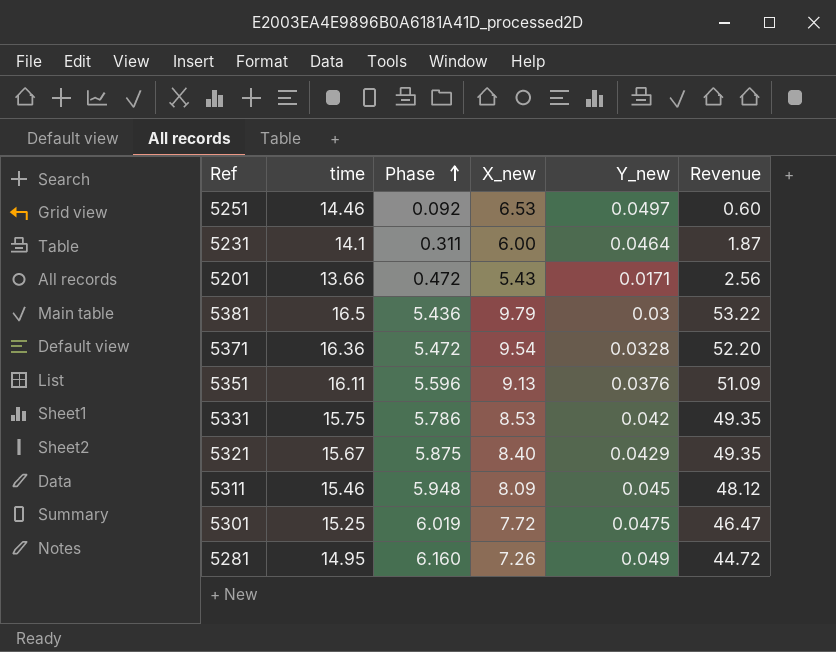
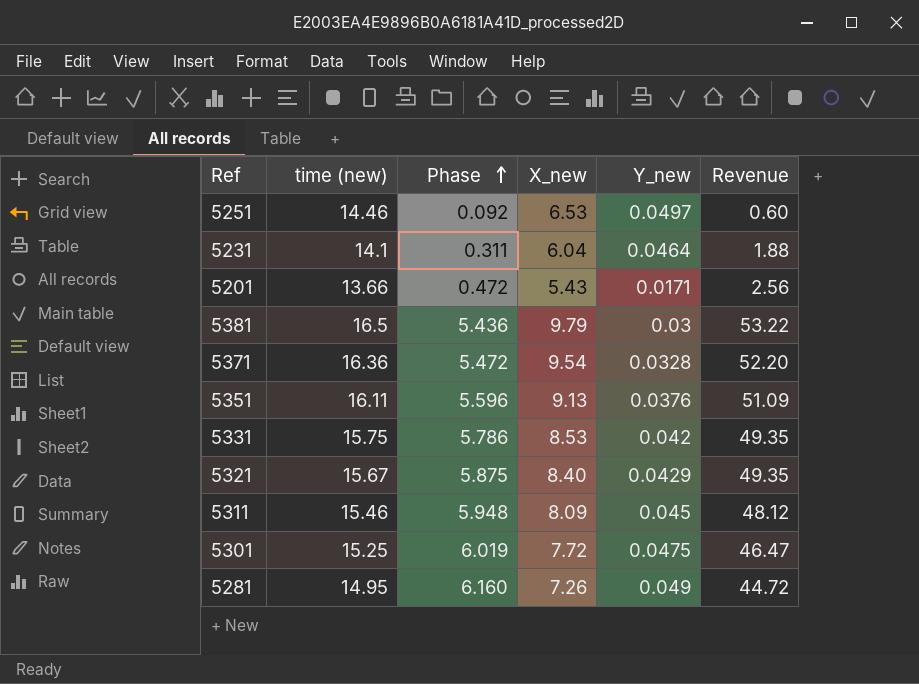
column name: time -> time (new)
5231 | X_new: 6.00 -> 6.04
5231 | Revenue: 1.87 -> 1.88

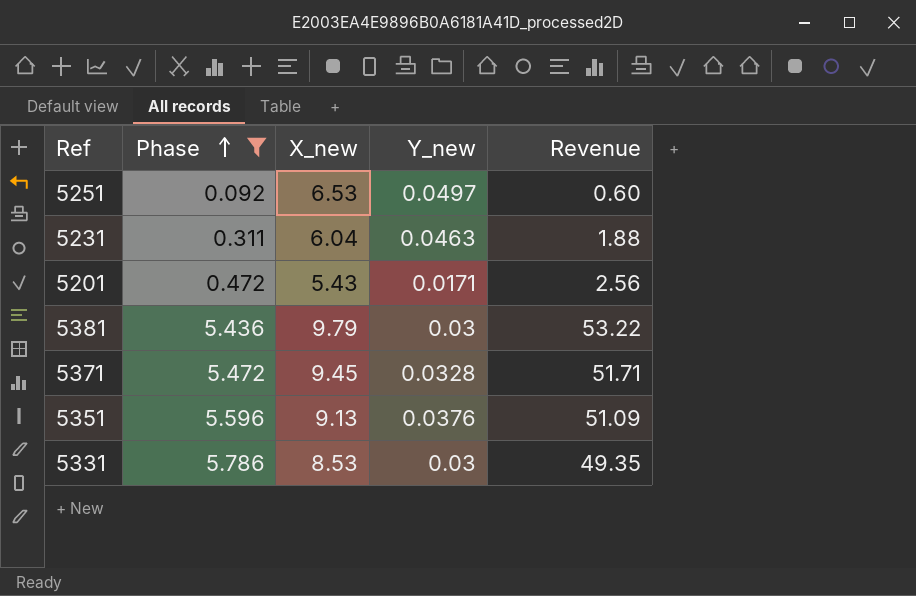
filter: none -> Phase <= 5.786
column time (new) | position: 2 -> none
5231 | Y_new: 0.0464 -> 0.0463
5371 | X_new: 9.54 -> 9.45
5371 | Revenue: 52.20 -> 51.71
5331 | Y_new: 0.042 -> 0.03

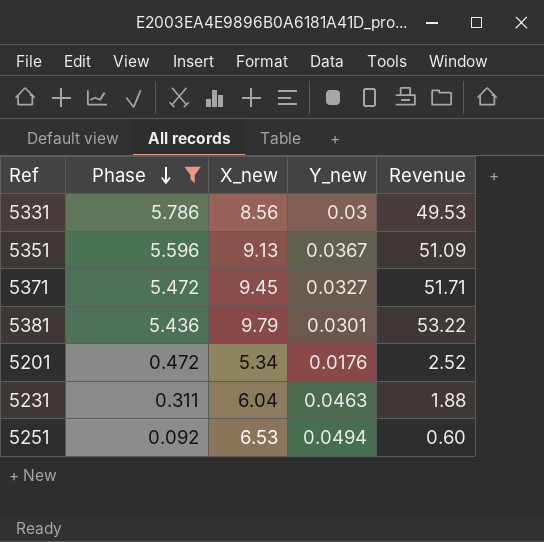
row order: Phase ascending -> Phase descending
5331 | X_new: 8.53 -> 8.56
5331 | Revenue: 49.35 -> 49.53
5351 | Y_new: 0.0376 -> 0.0367
5371 | Y_new: 0.0328 -> 0.0327
5381 | Y_new: 0.03 -> 0.0301
5201 | X_new: 5.43 -> 5.34
5201 | Y_new: 0.0171 -> 0.0176
5201 | Revenue: 2.56 -> 2.52
5251 | Y_new: 0.0497 -> 0.0494

